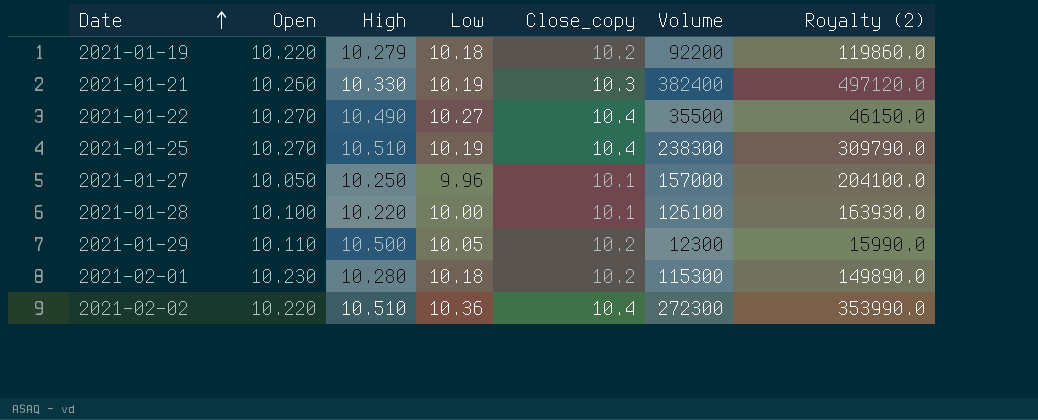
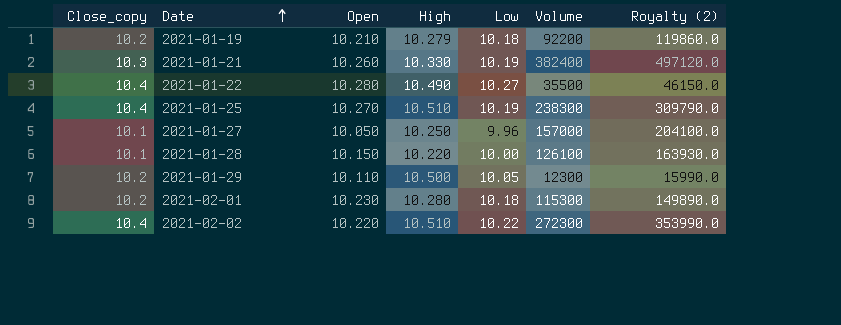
column Close_copy | position: 5 -> 1
2021-01-19 | Open: 10.220 -> 10.210
2021-01-22 | Open: 10.270 -> 10.280
2021-01-28 | Open: 10.100 -> 10.150
2021-02-02 | Low: 10.36 -> 10.22

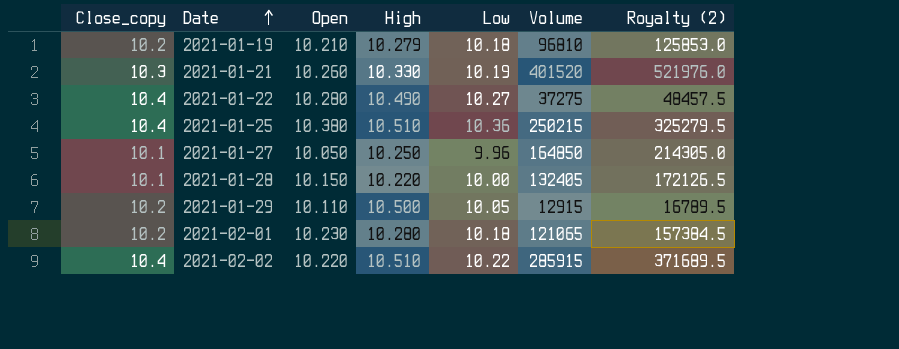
2021-01-19 | Volume: 92200 -> 96810
2021-01-19 | Royalty (2): 119860.0 -> 125853.0
2021-01-21 | Volume: 382400 -> 401520
2021-01-21 | Royalty (2): 497120.0 -> 521976.0
2021-01-22 | Volume: 35500 -> 37275
2021-01-22 | Royalty (2): 46150.0 -> 48457.5
2021-01-25 | Open: 10.270 -> 10.380
2021-01-25 | Low: 10.19 -> 10.36
2021-01-25 | Volume: 238300 -> 250215
2021-01-25 | Royalty (2): 309790.0 -> 325279.5
2021-01-27 | Volume: 157000 -> 164850
2021-01-27 | Royalty (2): 204100.0 -> 214305.0
2021-01-28 | Volume: 126100 -> 132405
2021-01-28 | Royalty (2): 163930.0 -> 172126.5
2021-01-29 | Volume: 12300 -> 12915
2021-01-29 | Royalty (2): 15990.0 -> 16789.5
2021-02-01 | Volume: 115300 -> 121065
2021-02-01 | Royalty (2): 149890.0 -> 157384.5
2021-02-02 | Volume: 272300 -> 285915
2021-02-02 | Royalty (2): 353990.0 -> 371689.5

